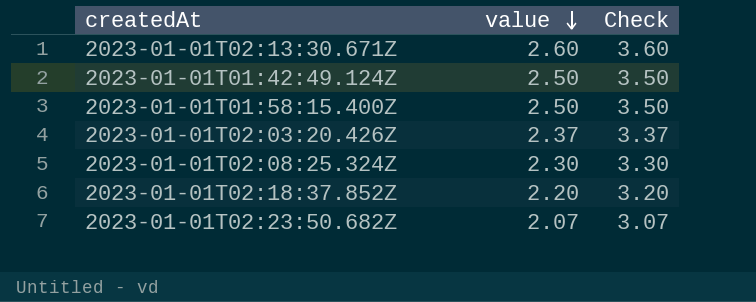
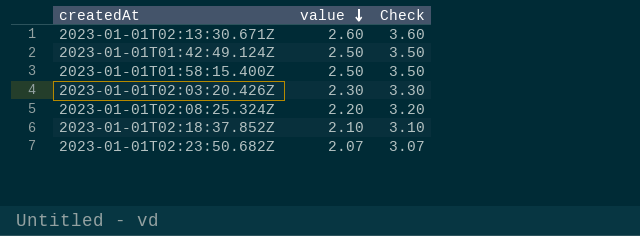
2023-01-01T02:03:20.426Z | value: 2.37 -> 2.30
2023-01-01T02:03:20.426Z | Check: 3.37 -> 3.30
2023-01-01T02:08:25.324Z | value: 2.30 -> 2.20
2023-01-01T02:08:25.324Z | Check: 3.30 -> 3.20
2023-01-01T02:18:37.852Z | value: 2.20 -> 2.10
2023-01-01T02:18:37.852Z | Check: 3.20 -> 3.10

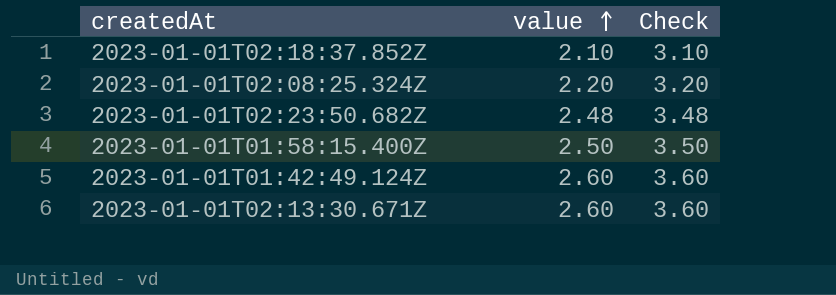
row order: value descending -> value ascending
row 2023-01-01T02:03:20.426Z: 2.30 | 3.30 -> none
2023-01-01T02:23:50.682Z | value: 2.07 -> 2.48
2023-01-01T02:23:50.682Z | Check: 3.07 -> 3.48
2023-01-01T01:42:49.124Z | value: 2.50 -> 2.60
2023-01-01T01:42:49.124Z | Check: 3.50 -> 3.60

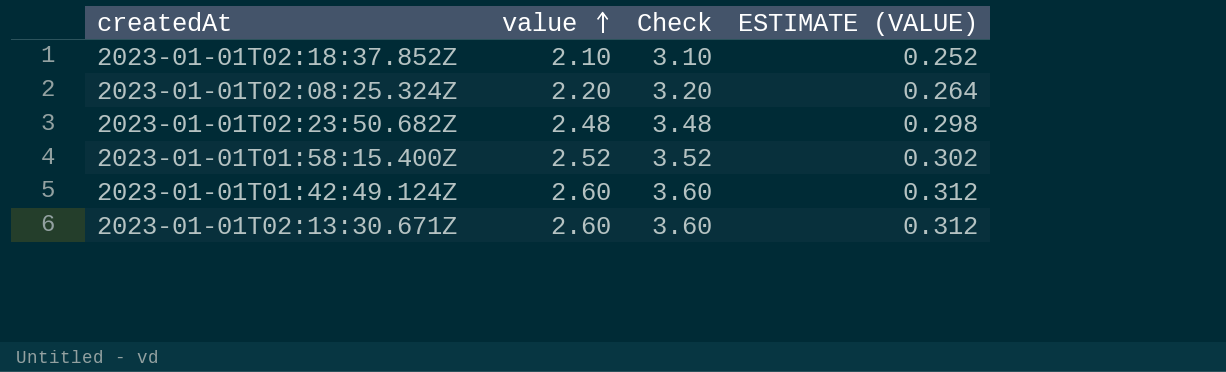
column ESTIMATE (VALUE) | formula: none -> [value] * 0.12
2023-01-01T01:58:15.400Z | value: 2.50 -> 2.52
2023-01-01T01:58:15.400Z | Check: 3.50 -> 3.52

